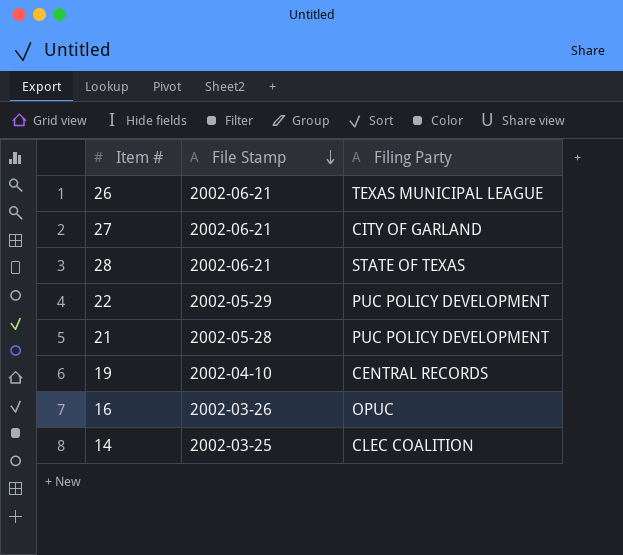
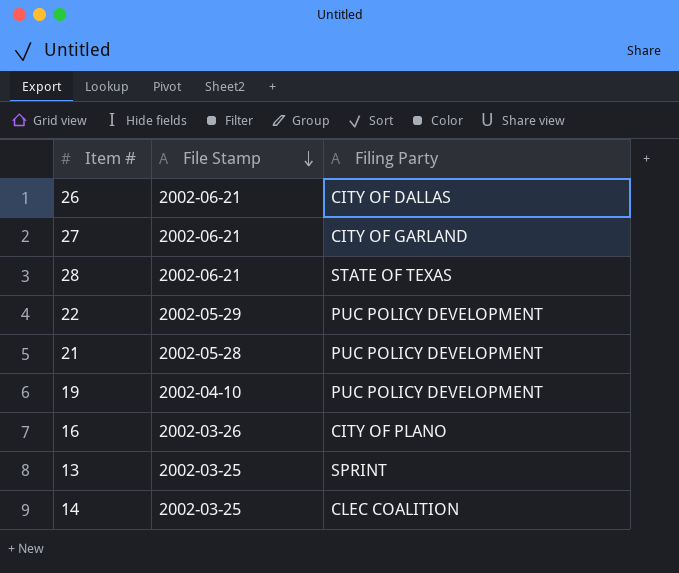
26 | Filing Party: TEXAS MUNICIPAL LEAGUE -> CITY OF DALLAS
19 | Filing Party: CENTRAL RECORDS -> PUC POLICY DEVELOPMENT
16 | Filing Party: OPUC -> CITY OF PLANO
row 13: none -> 2002-03-25 | SPRINT

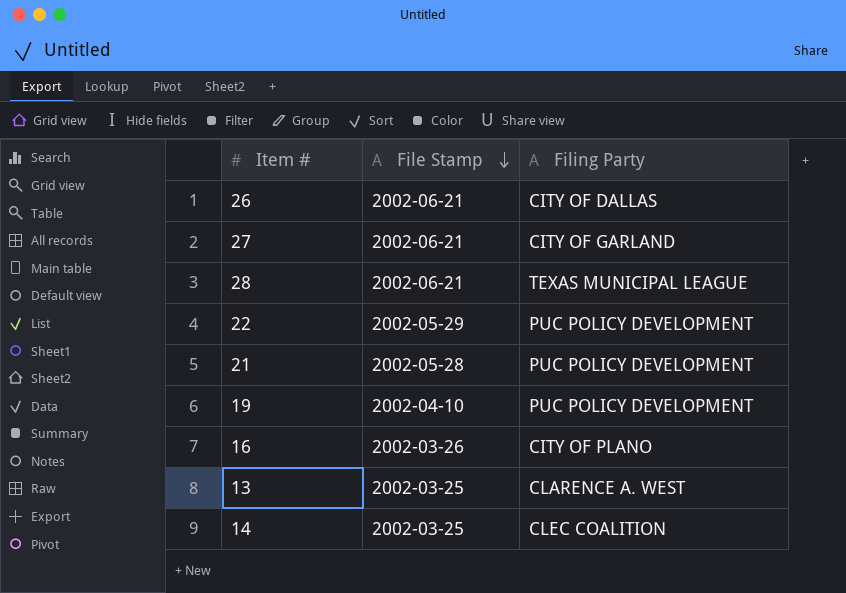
28 | Filing Party: STATE OF TEXAS -> TEXAS MUNICIPAL LEAGUE
13 | Filing Party: SPRINT -> CLARENCE A. WEST

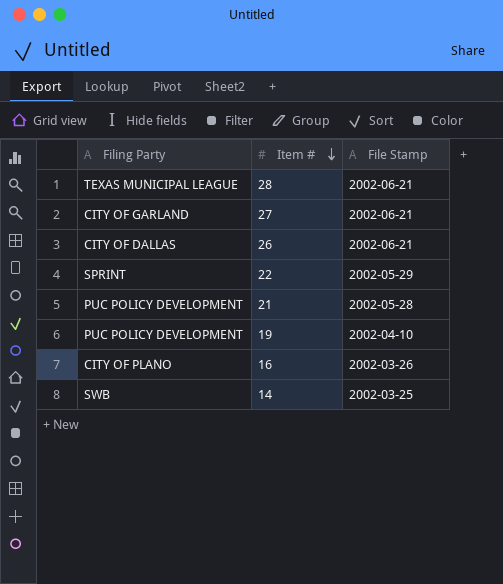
row order: File Stamp descending -> Item # descending
column Filing Party | position: 3 -> 1
row 13: 2002-03-25 | CLARENCE A. WEST -> none
22 | Filing Party: PUC POLICY DEVELOPMENT -> SPRINT
14 | Filing Party: CLEC COALITION -> SWB

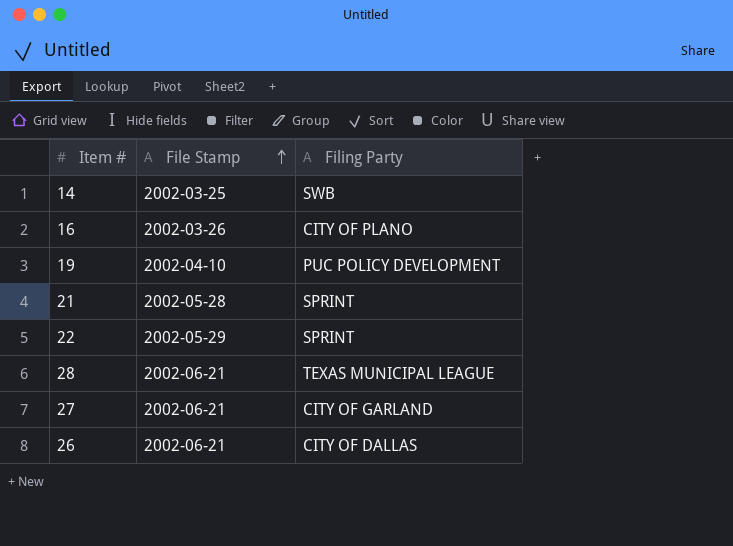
row order: Item # descending -> File Stamp ascending
column Filing Party | position: 1 -> 3
21 | Filing Party: PUC POLICY DEVELOPMENT -> SPRINT

